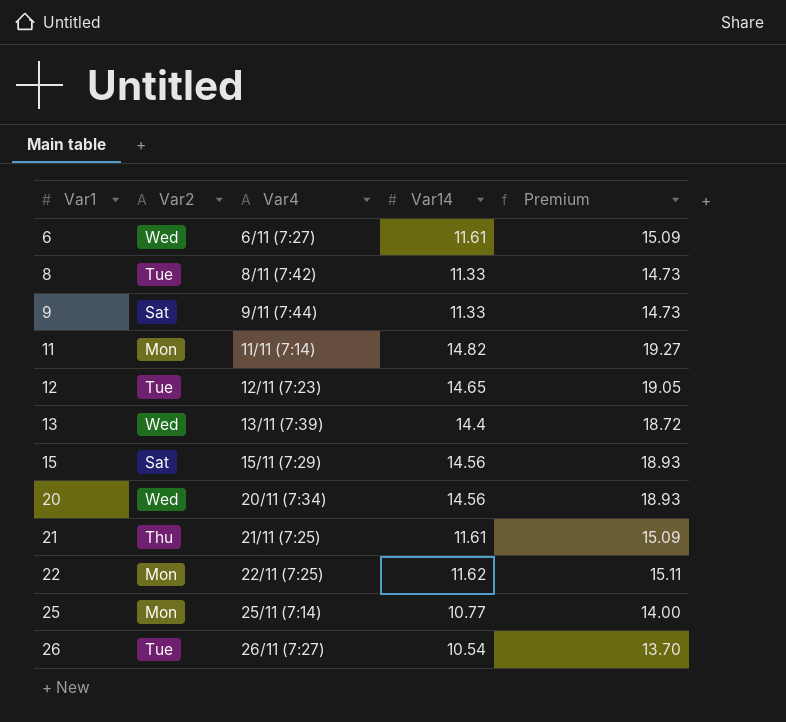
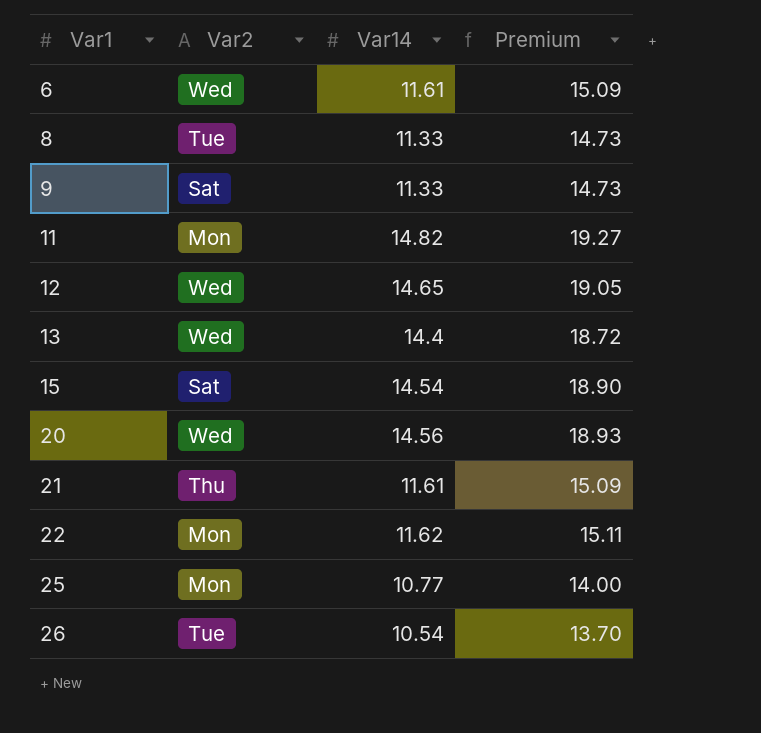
column Var4 | position: 3 -> none
12 | Var2: Tue -> Wed
15 | Var14: 14.56 -> 14.54
15 | Premium: 18.93 -> 18.90

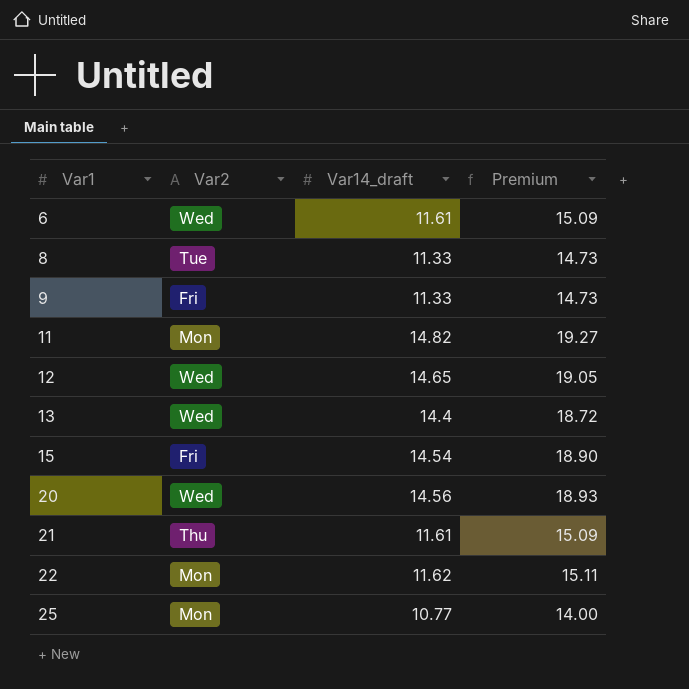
column name: Var14 -> Var14_draft
row 26: Tue | 10.54 | 13.70 -> none
9 | Var2: Sat -> Fri
15 | Var2: Sat -> Fri

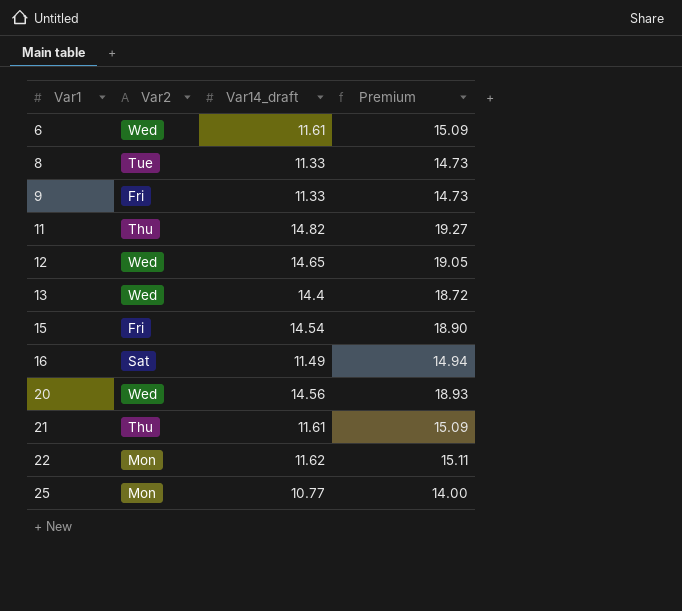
11 | Var2: Mon -> Thu
row 16: none -> Sat | 11.49 | 14.94

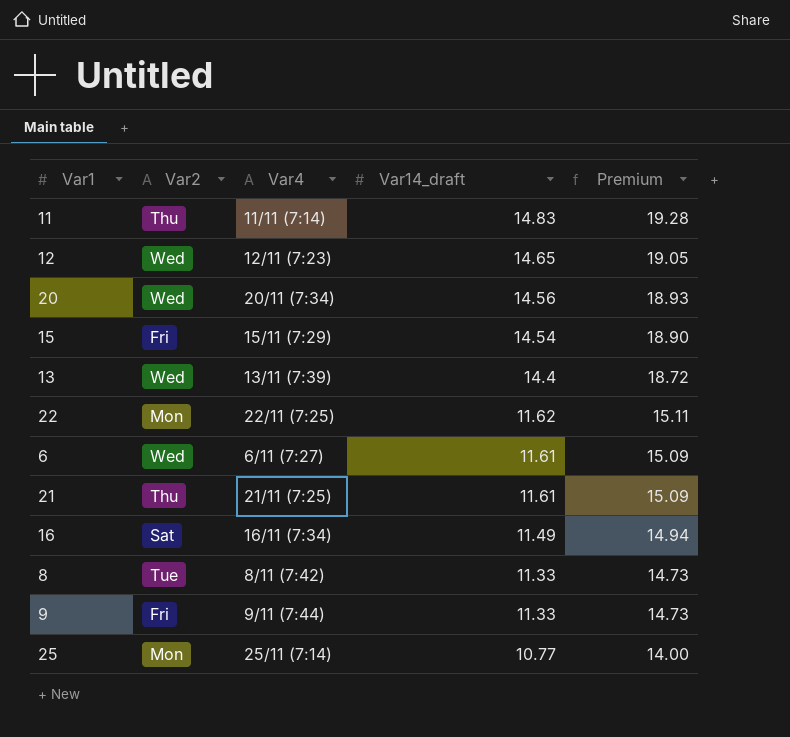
row order: Var1 ascending -> Var14_draft descending
column Var4 | position: none -> 3
11 | Var14_draft: 14.82 -> 14.83
11 | Premium: 19.27 -> 19.28

